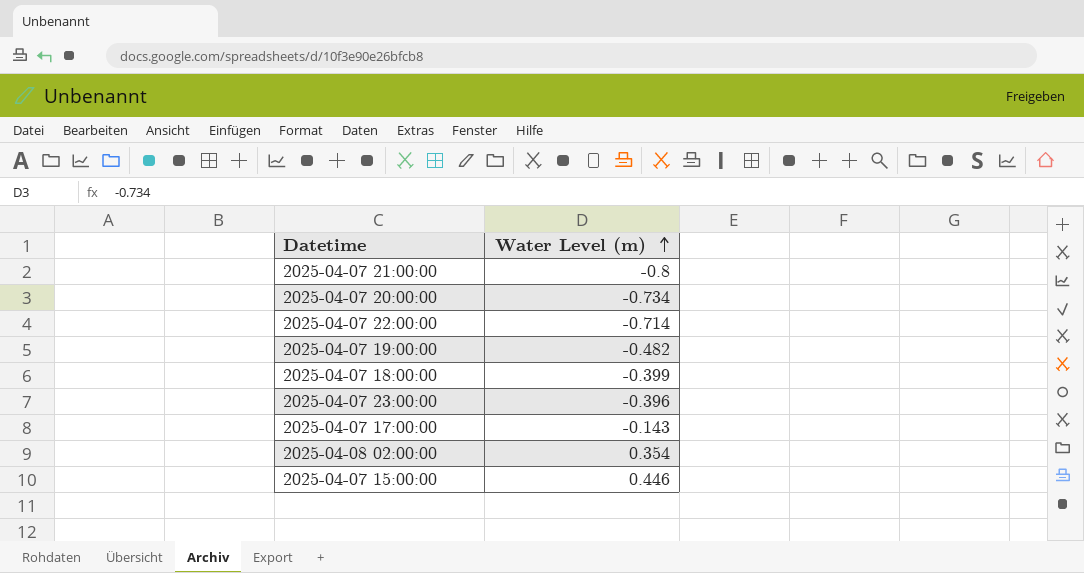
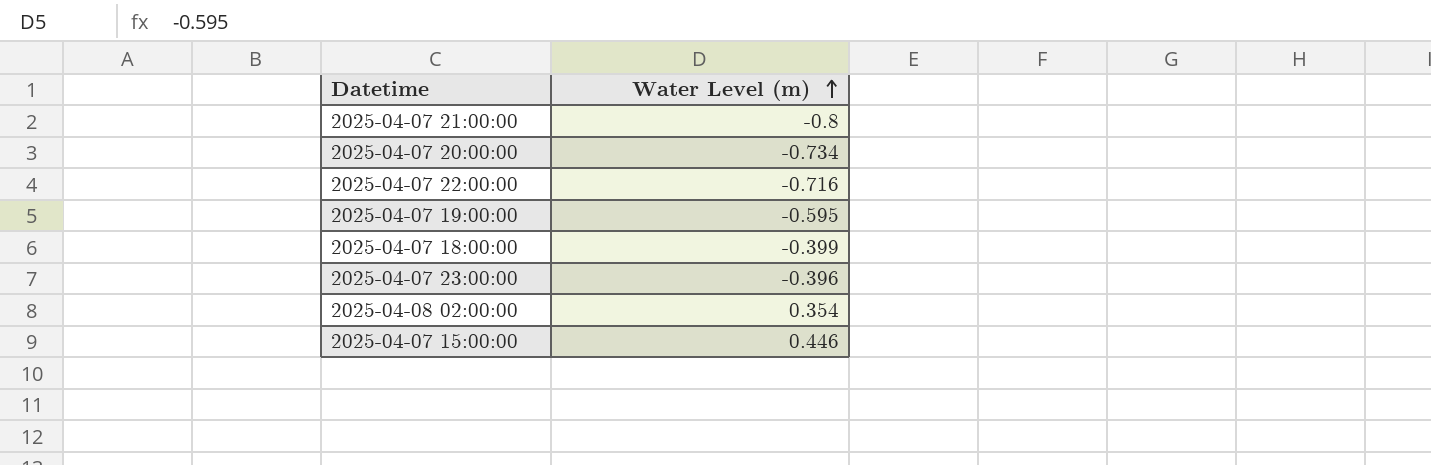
row 2025-04-07 17:00:00: -0.143 -> none
2025-04-07 22:00:00 | Water Level (m): -0.714 -> -0.716
2025-04-07 19:00:00 | Water Level (m): -0.482 -> -0.595

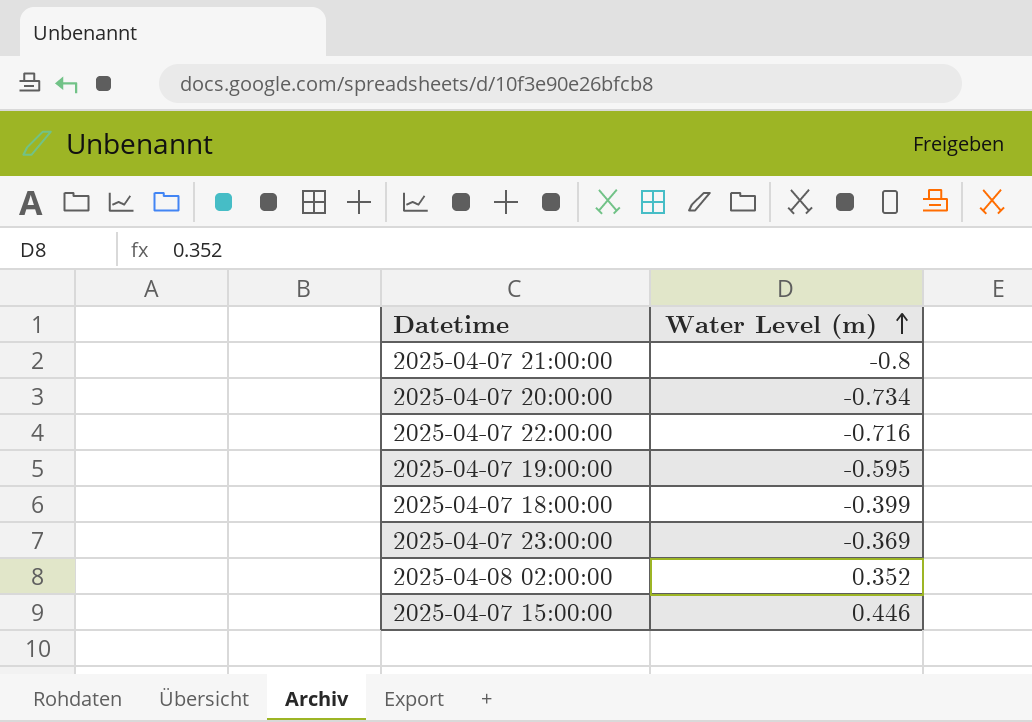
2025-04-07 23:00:00 | Water Level (m): -0.396 -> -0.369
2025-04-08 02:00:00 | Water Level (m): 0.354 -> 0.352

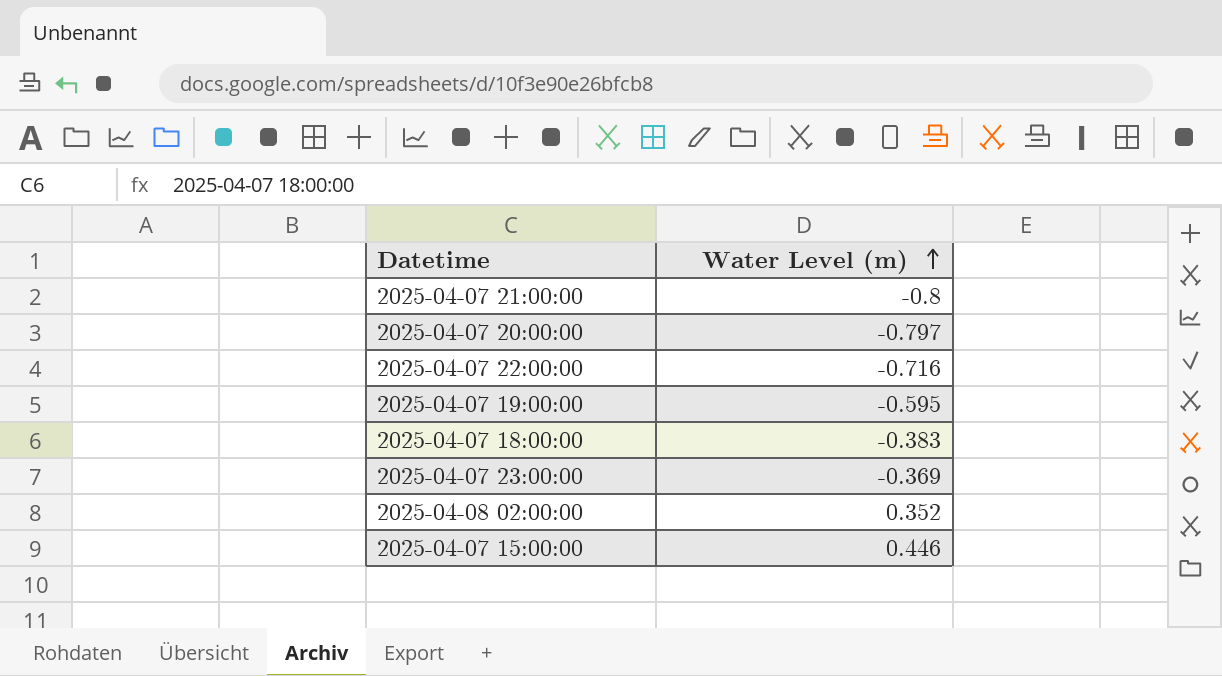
2025-04-07 20:00:00 | Water Level (m): -0.734 -> -0.797
2025-04-07 18:00:00 | Water Level (m): -0.399 -> -0.383

